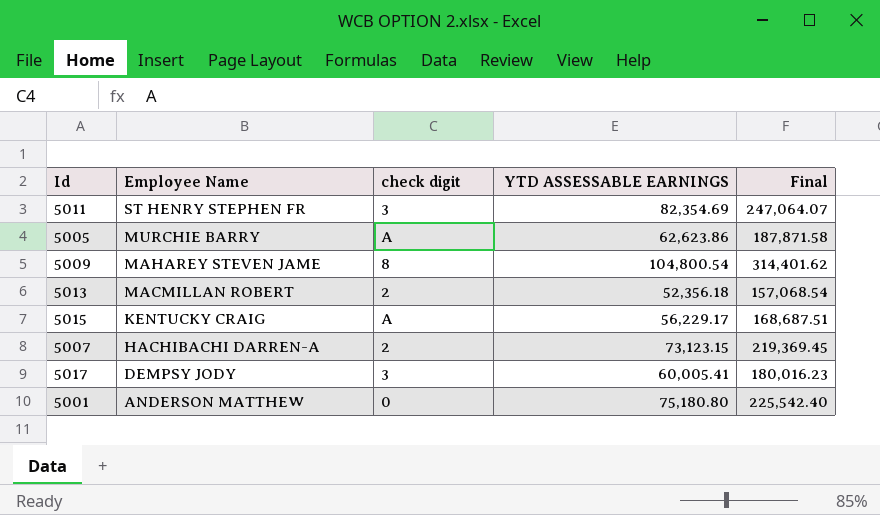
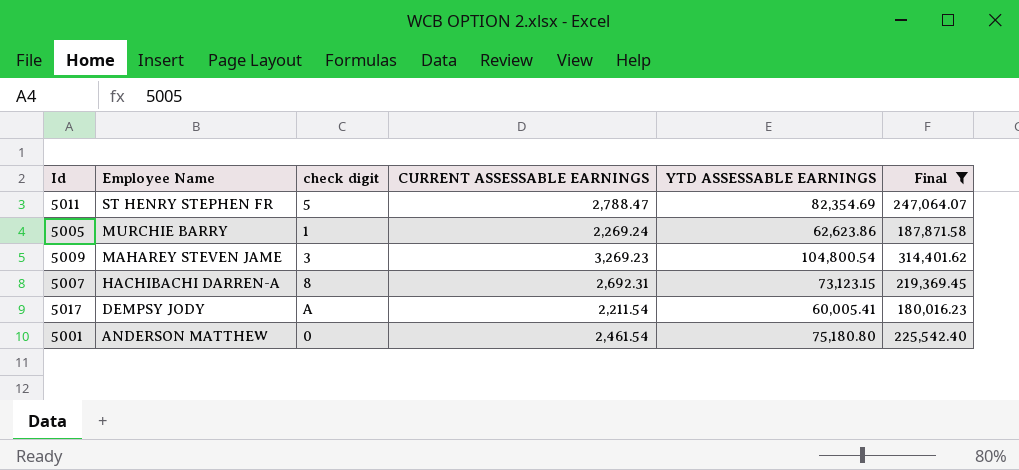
filter: none -> Final >= 180,016.23
column CURRENT ASSESSABLE EARNINGS | position: none -> 4
5011 | check digit: 3 -> 5
5005 | check digit: A -> 1
5009 | check digit: 8 -> 3
5007 | check digit: 2 -> 8
5017 | check digit: 3 -> A

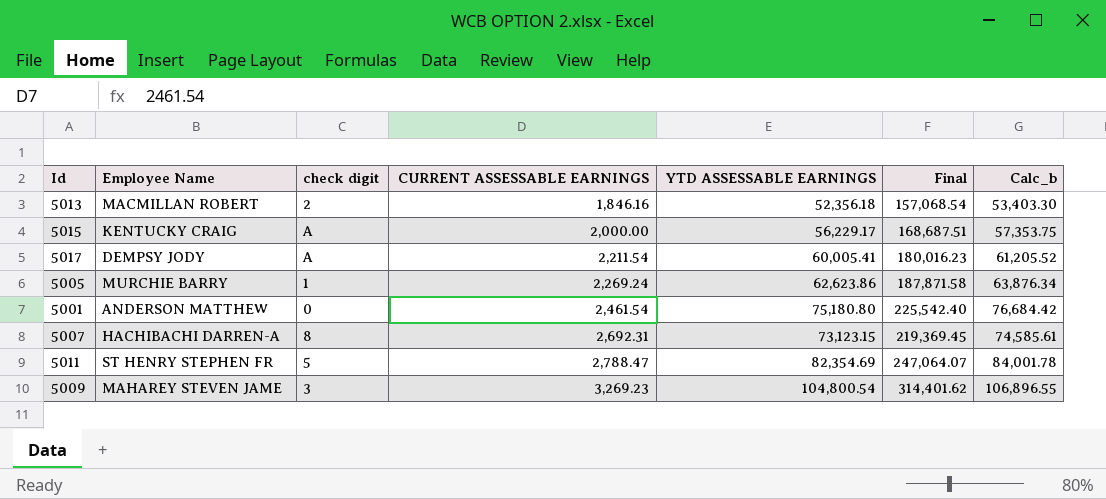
filter: Final >= 180,016.23 -> none
row order: Employee Name descending -> CURRENT ASSESSABLE EARNINGS ascending
column Calc_b | formula: none -> [YTD ASSESSABLE EARNINGS] * 1.02

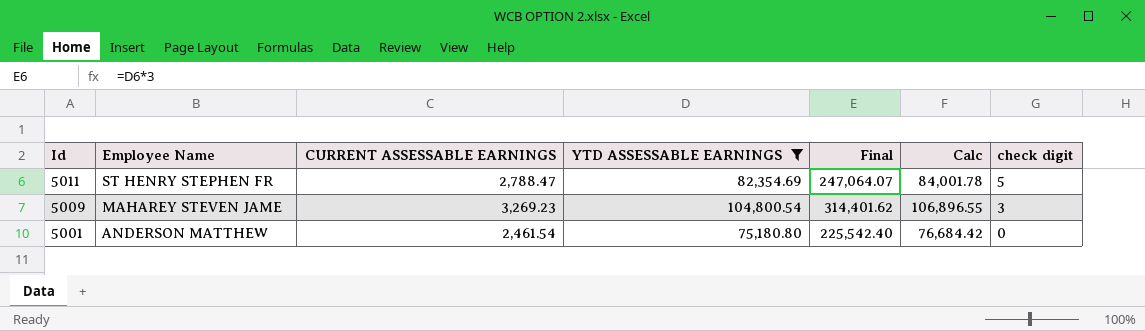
filter: none -> YTD ASSESSABLE EARNINGS >= 75,180.80
row order: CURRENT ASSESSABLE EARNINGS ascending -> Id descending
column name: Calc_b -> Calc
column check digit | position: 3 -> 7

